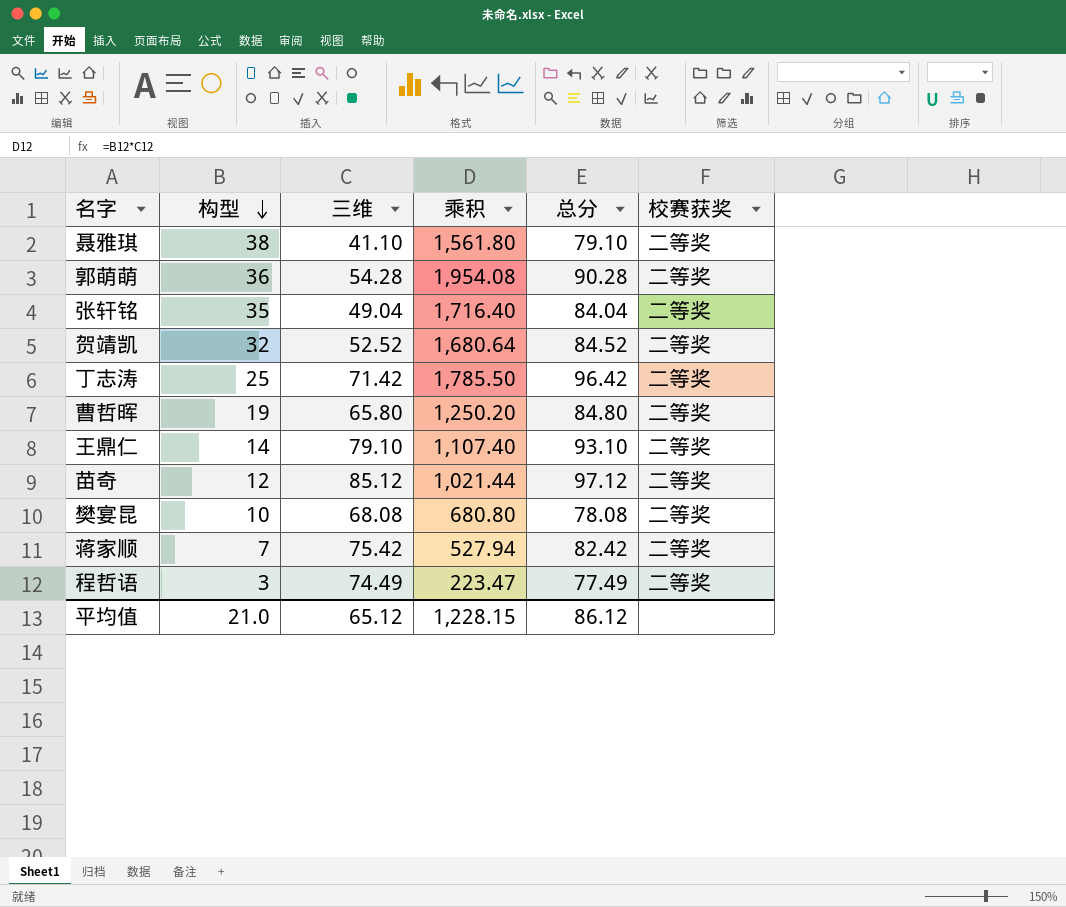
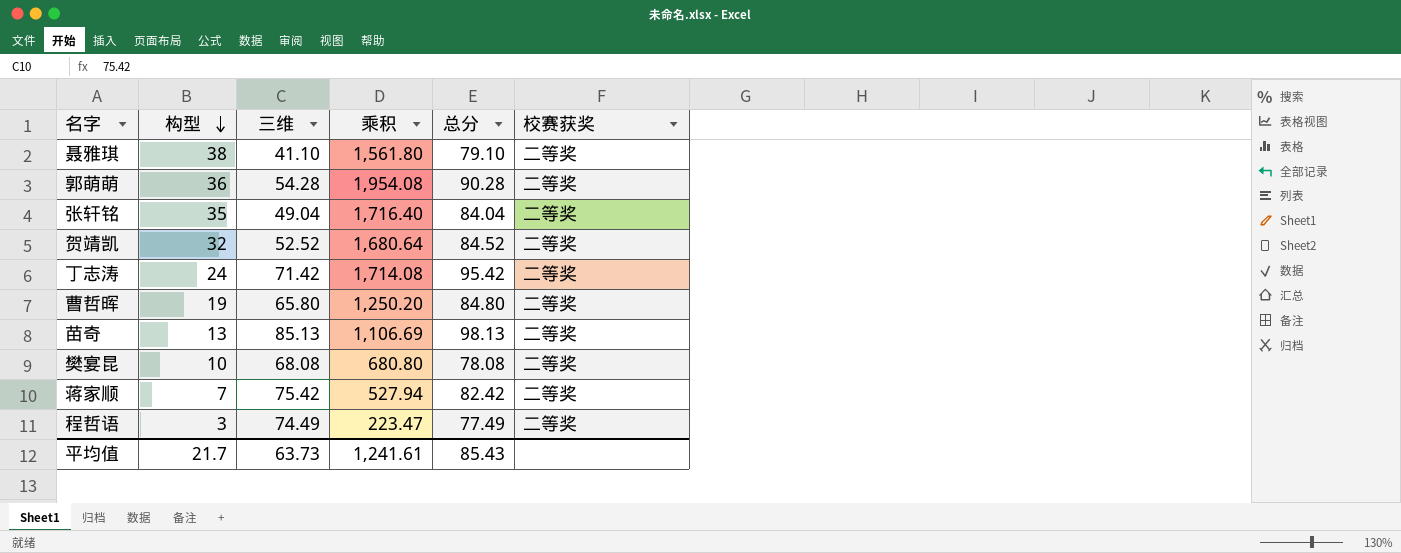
row 王鼎仁: 14 | 79.10 | 1,107.40 | 93.10 | 二等奖 -> none
丁志涛 | 构型: 25 -> 24
丁志涛 | 乘积: 1,785.50 -> 1,714.08
丁志涛 | 总分: 96.42 -> 95.42
苗奇 | 构型: 12 -> 13
苗奇 | 三维: 85.12 -> 85.13
苗奇 | 乘积: 1,021.44 -> 1,106.69
苗奇 | 总分: 97.12 -> 98.13
平均值 | 构型: 21.0 -> 21.7
平均值 | 三维: 65.12 -> 63.73
平均值 | 乘积: 1,228.15 -> 1,241.61
平均值 | 总分: 86.12 -> 85.43

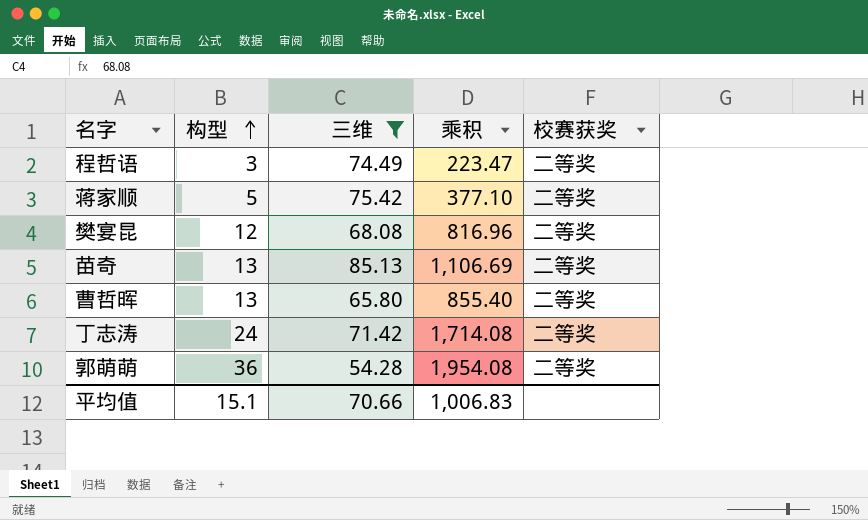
filter: none -> 三维 >= 54.28
row order: 构型 descending -> 构型 ascending
column 总分 | formula: [构型] + [三维] -> none
蒋家顺 | 构型: 7 -> 5
蒋家顺 | 乘积: 527.94 -> 377.10
樊宴昆 | 构型: 10 -> 12
樊宴昆 | 乘积: 680.80 -> 816.96
曹哲晖 | 构型: 19 -> 13
曹哲晖 | 乘积: 1,250.20 -> 855.40
平均值 | 构型: 21.7 -> 15.1
平均值 | 三维: 63.73 -> 70.66
平均值 | 乘积: 1,241.61 -> 1,006.83

